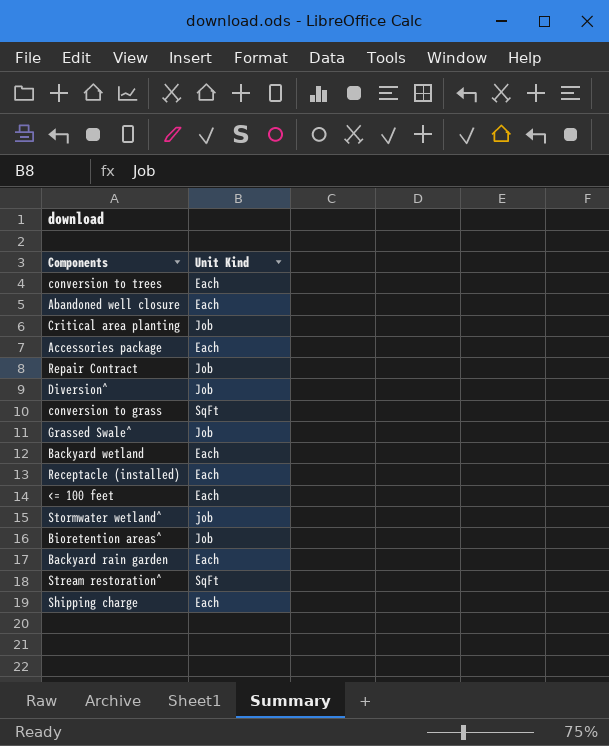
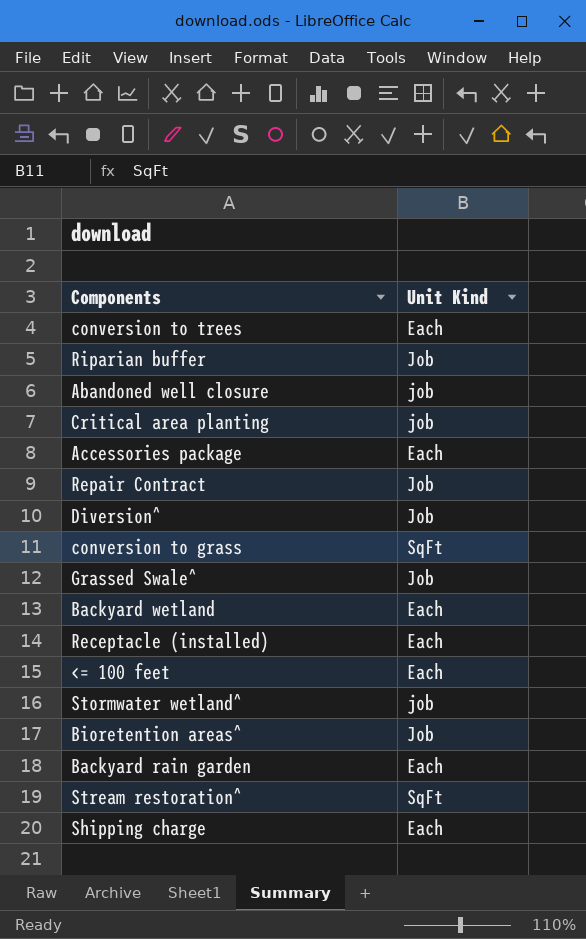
row Riparian buffer: none -> Job
Abandoned well closure | Unit Kind: Each -> job
Critical area planting | Unit Kind: Job -> job

